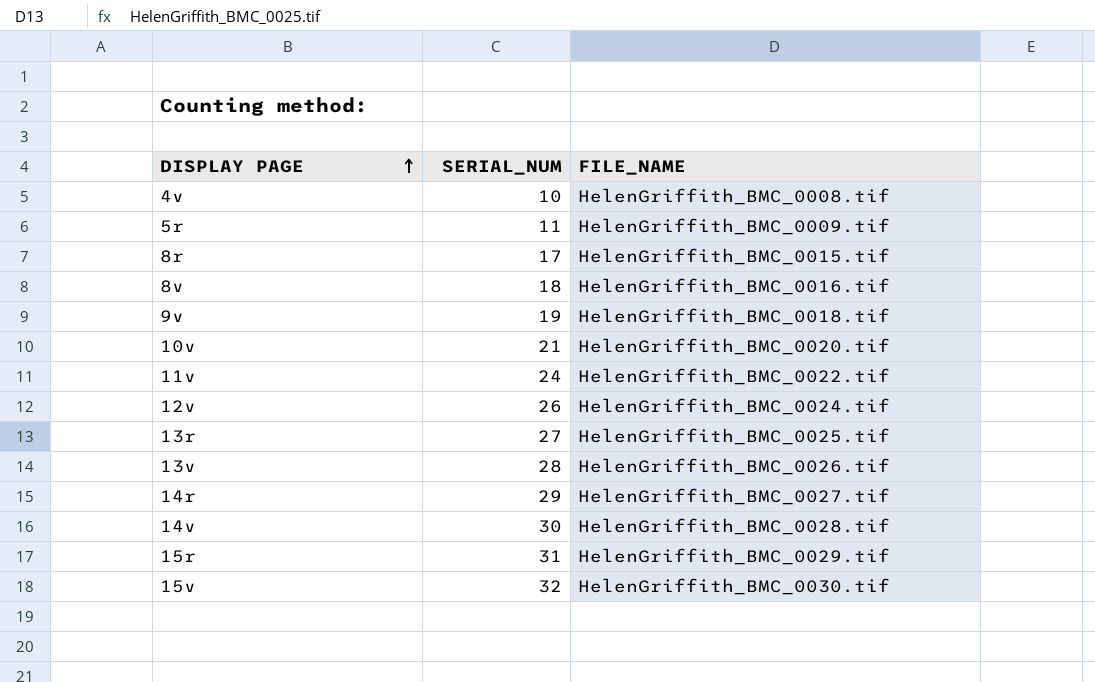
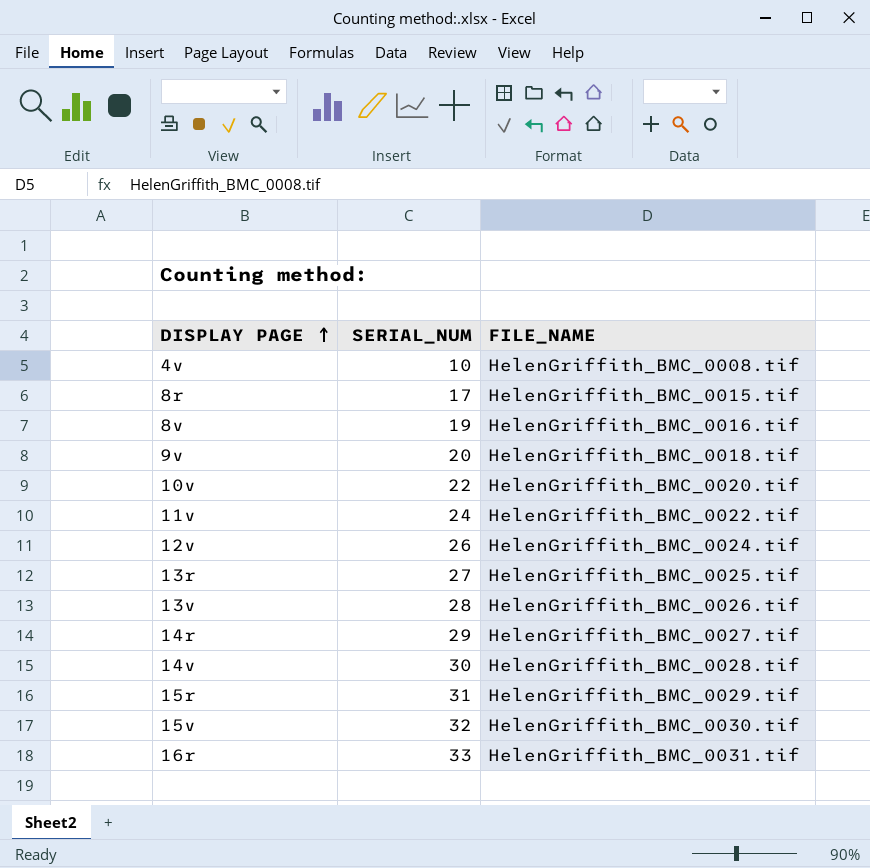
row 5r: 11 | HelenGriffith_BMC_0009.tif -> none
8v | SERIAL_NUM: 18 -> 19
9v | SERIAL_NUM: 19 -> 20
10v | SERIAL_NUM: 21 -> 22
row 16r: none -> 33 | HelenGriffith_BMC_0031.tif

